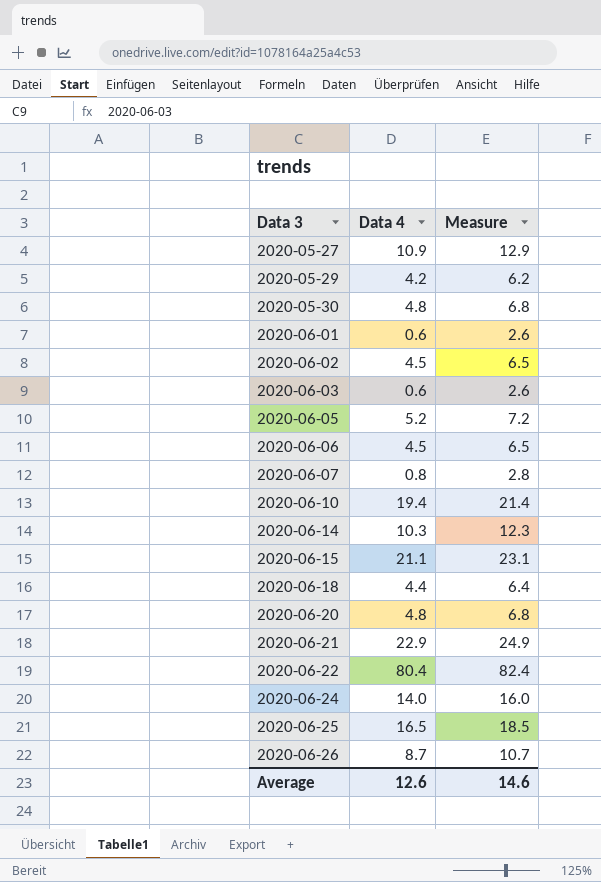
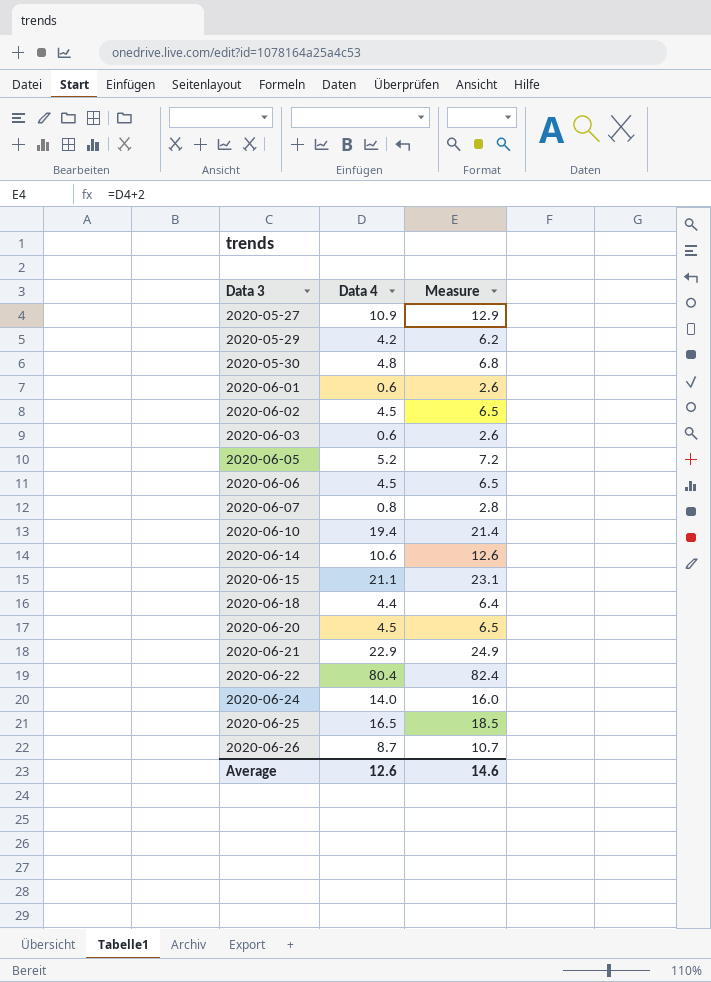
2020-06-14 | Data 4: 10.3 -> 10.6
2020-06-14 | Measure: 12.3 -> 12.6
2020-06-20 | Data 4: 4.8 -> 4.5
2020-06-20 | Measure: 6.8 -> 6.5

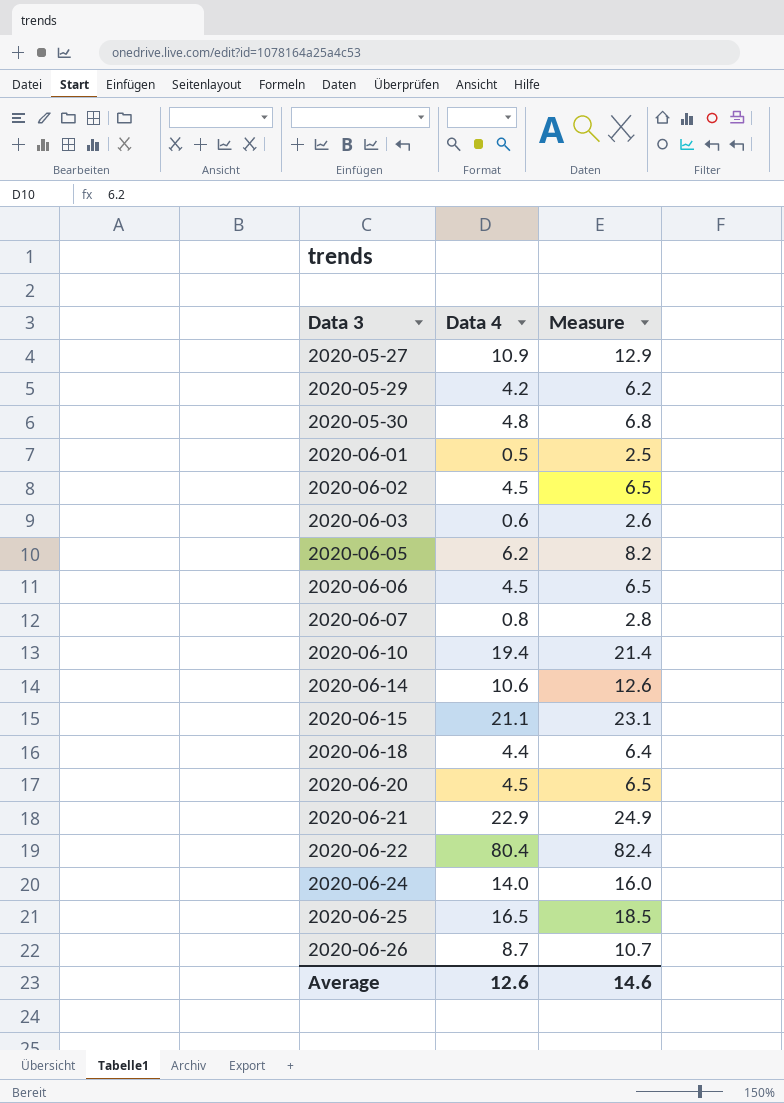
2020-06-01 | Data 4: 0.6 -> 0.5
2020-06-01 | Measure: 2.6 -> 2.5
2020-06-05 | Data 4: 5.2 -> 6.2
2020-06-05 | Measure: 7.2 -> 8.2

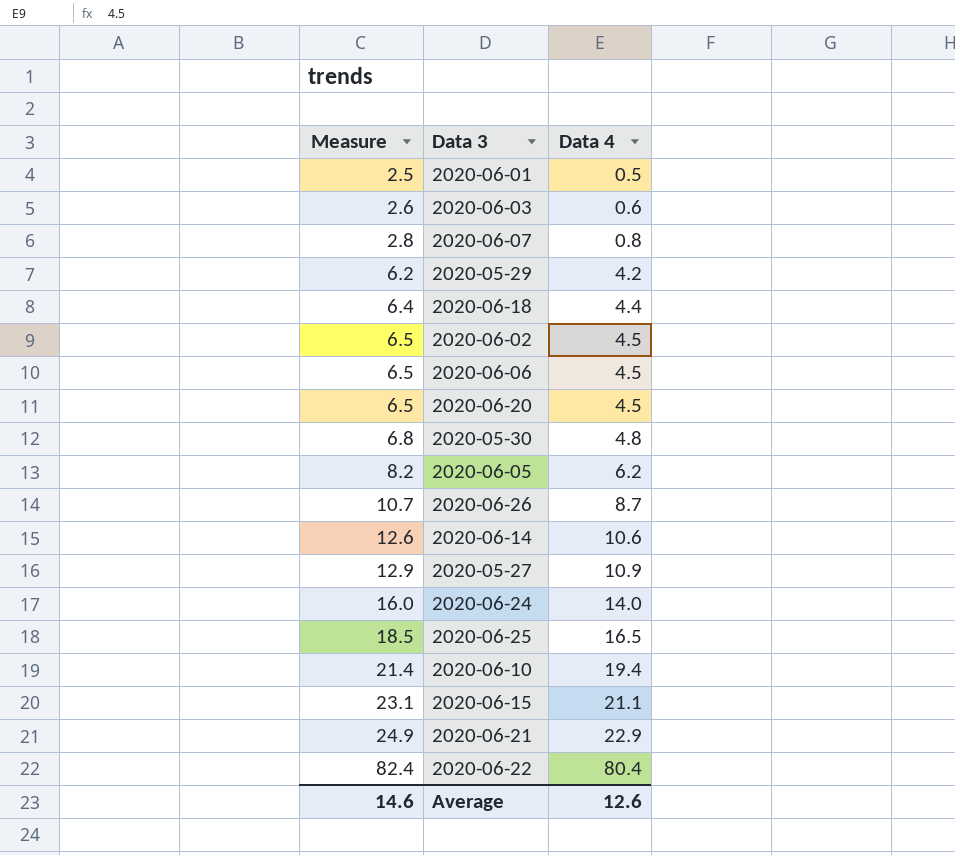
row order: Data 3 ascending -> Measure ascending
column Measure | position: 3 -> 1

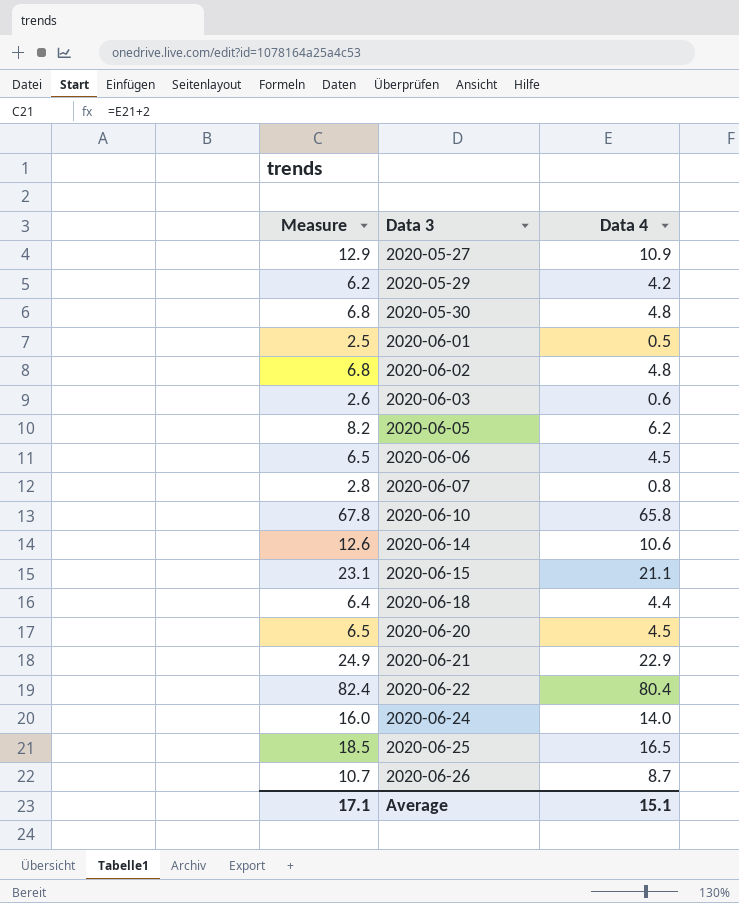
row order: Measure ascending -> Data 3 ascending
2020-06-02 | Measure: 6.5 -> 6.8
2020-06-02 | Data 4: 4.5 -> 4.8
2020-06-10 | Measure: 21.4 -> 67.8
2020-06-10 | Data 4: 19.4 -> 65.8
Average | Measure: 14.6 -> 17.1
Average | Data 4: 12.6 -> 15.1

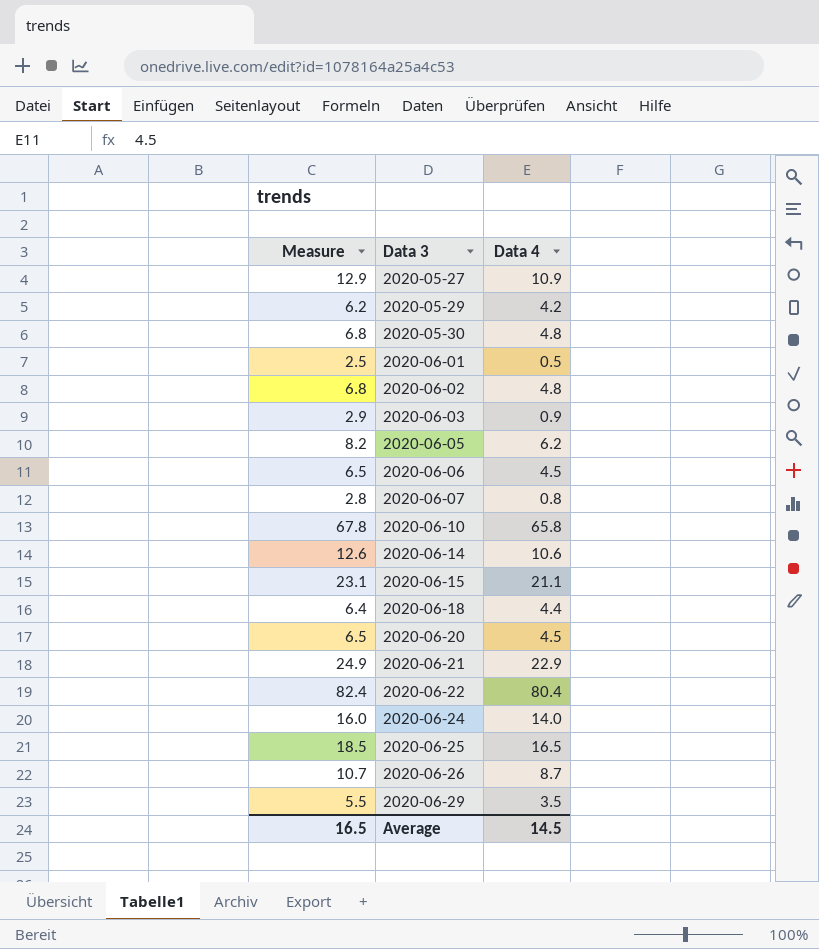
2020-06-03 | Measure: 2.6 -> 2.9
2020-06-03 | Data 4: 0.6 -> 0.9
row 2020-06-29: none -> 5.5 | 3.5
Average | Measure: 17.1 -> 16.5
Average | Data 4: 15.1 -> 14.5

